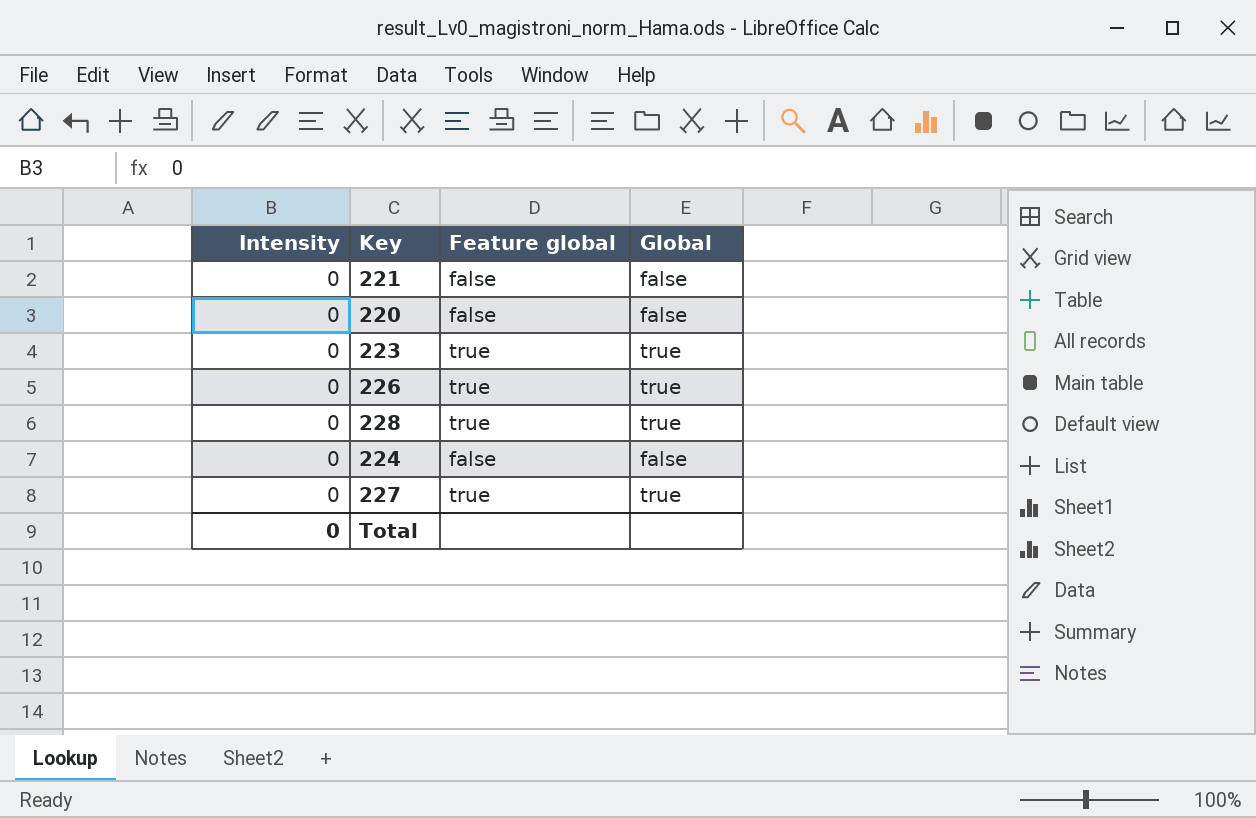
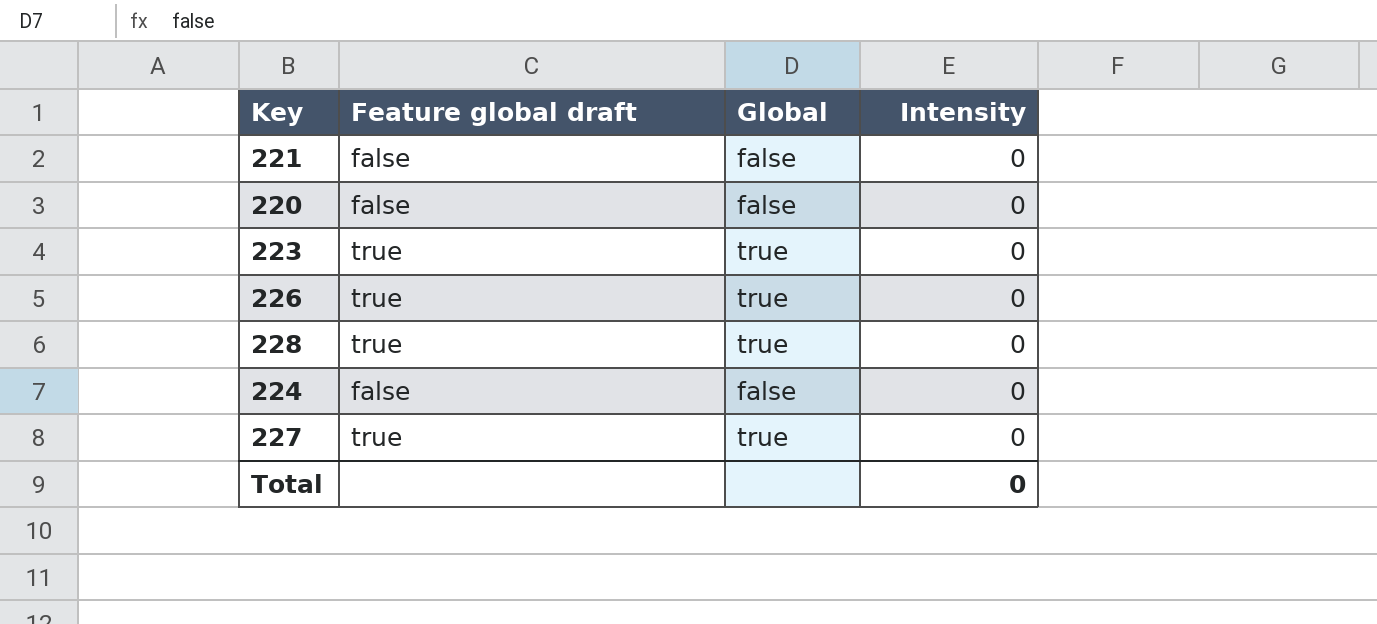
column name: Feature global -> Feature global draft
column Intensity | position: 1 -> 4

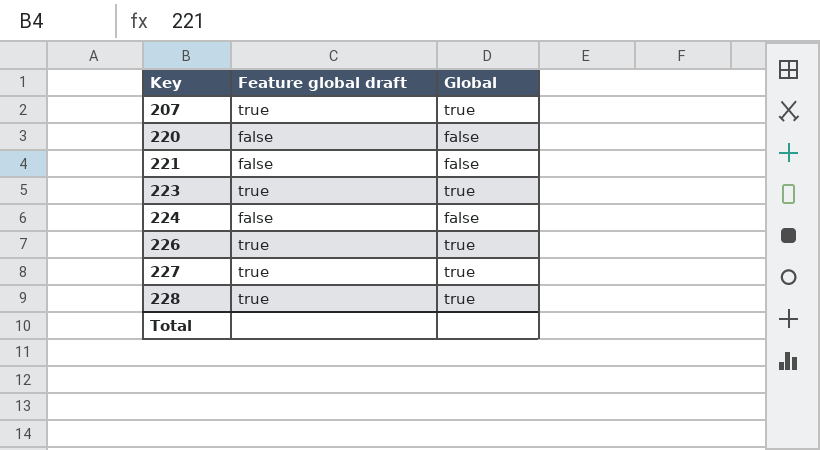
row order: none -> Key ascending
column Intensity | position: 4 -> none
row 207: none -> true | true

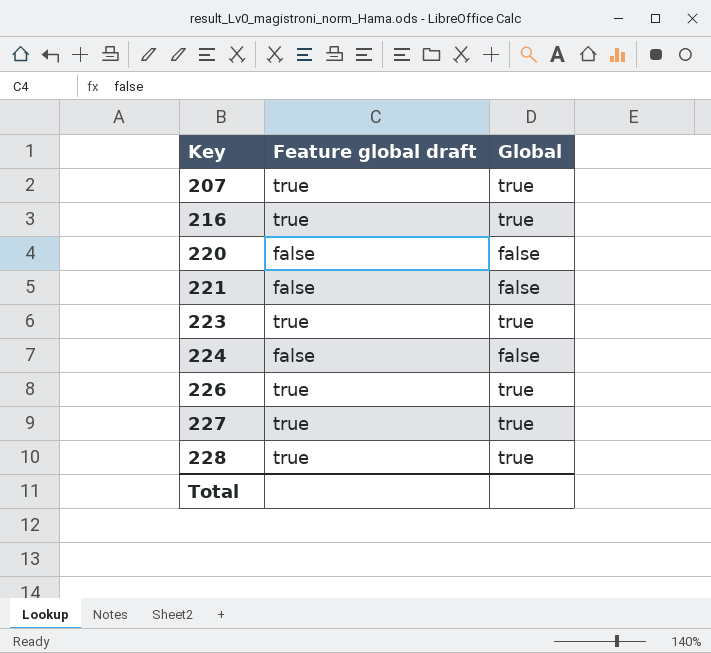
row 216: none -> true | true

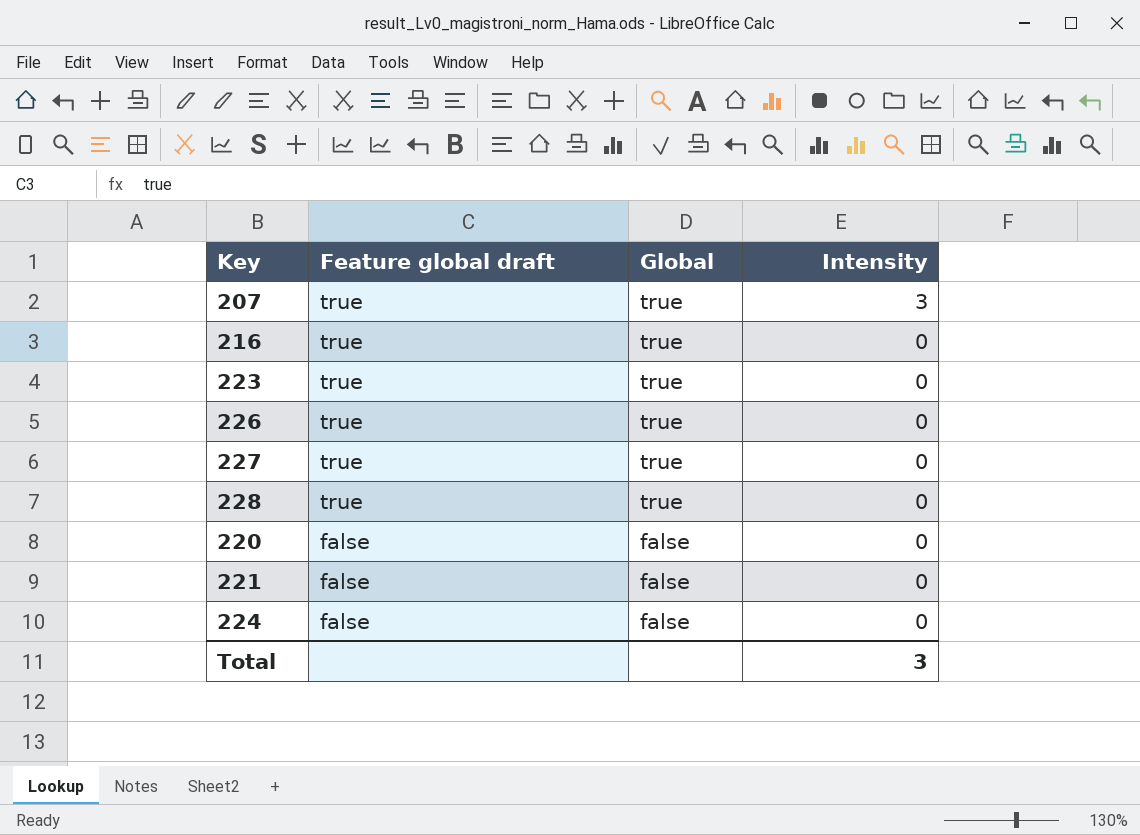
row order: Key ascending -> Feature global draft descending
column Intensity | position: none -> 4

